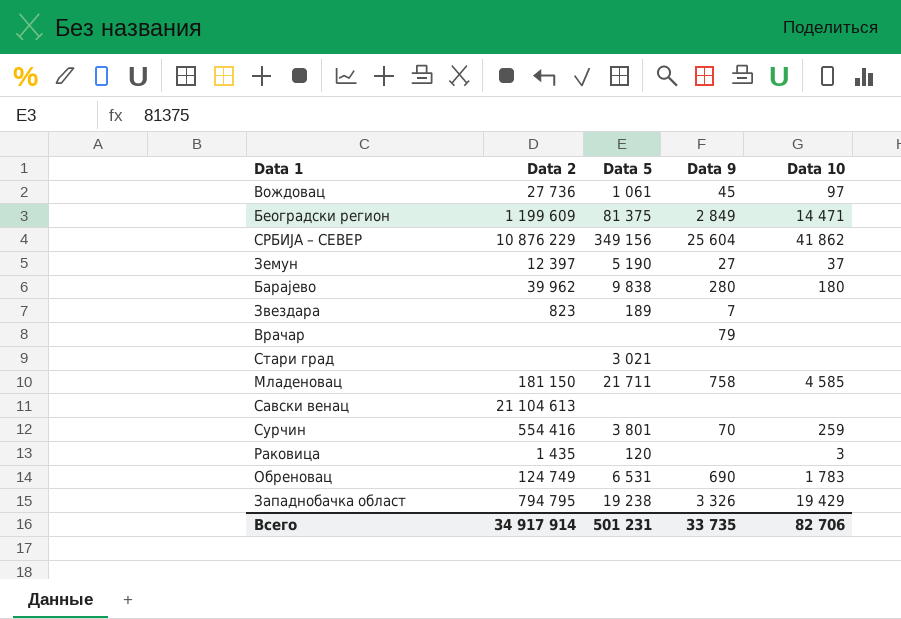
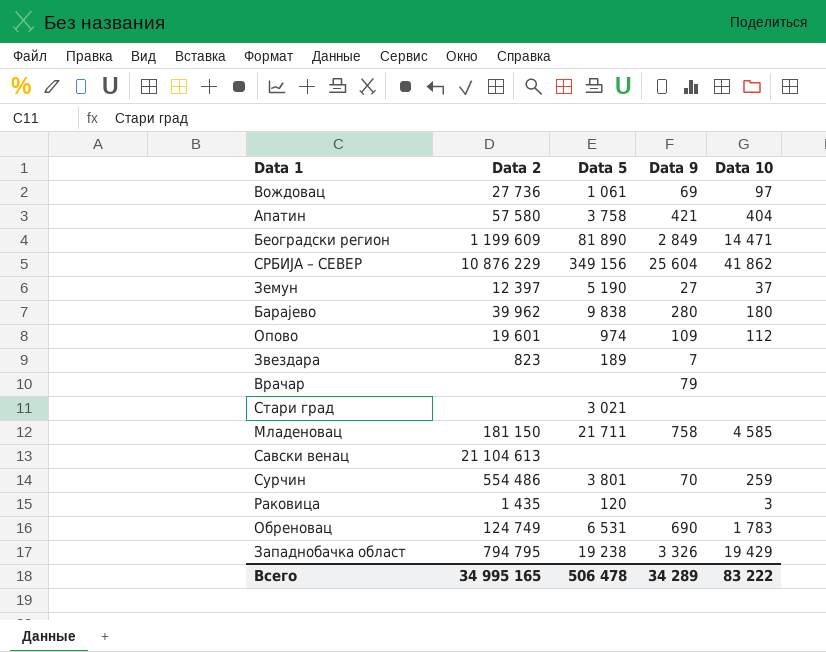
Вождовац | Data 9: 45 -> 69
row Апатин: none -> 57 580 | 3 758 | 421 | 404
Београдски регион | Data 5: 81 375 -> 81 890
row Опово: none -> 19 601 | 974 | 109 | 112
Сурчин | Data 2: 554 416 -> 554 486
Всего | Data 2: 34 917 914 -> 34 995 165
Всего | Data 5: 501 231 -> 506 478
Всего | Data 9: 33 735 -> 34 289
Всего | Data 10: 82 706 -> 83 222

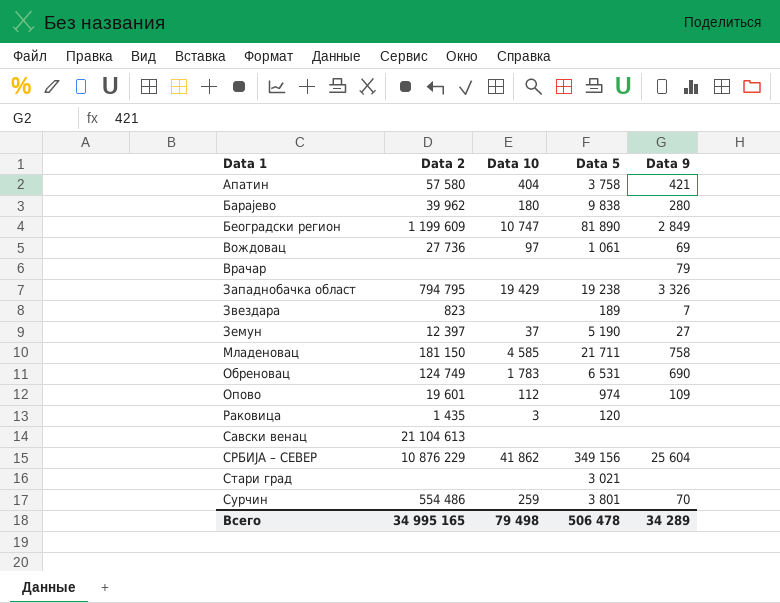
row order: none -> Data 1 ascending
column Data 10 | position: 5 -> 3
Београдски регион | Data 10: 14 471 -> 10 747
Всего | Data 10: 83 222 -> 79 498

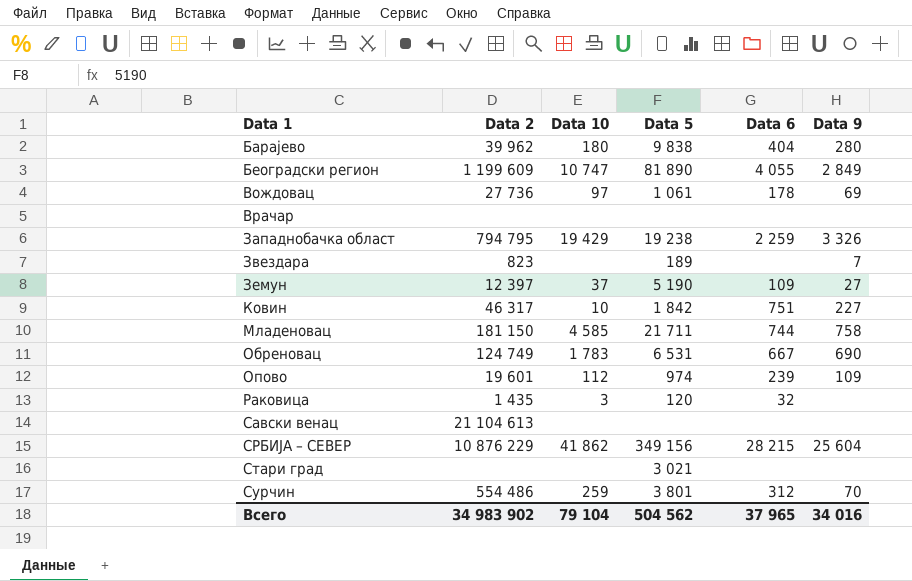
column Data 6 | position: none -> 5
row Апатин: 57 580 | 404 | 3 758 | 421 -> none
Врачар | Data 9: 79 -> none
row Ковин: none -> 46 317 | 10 | 1 842 | 751 | 227
Всего | Data 2: 34 995 165 -> 34 983 902
Всего | Data 10: 79 498 -> 79 104
Всего | Data 5: 506 478 -> 504 562
Всего | Data 9: 34 289 -> 34 016

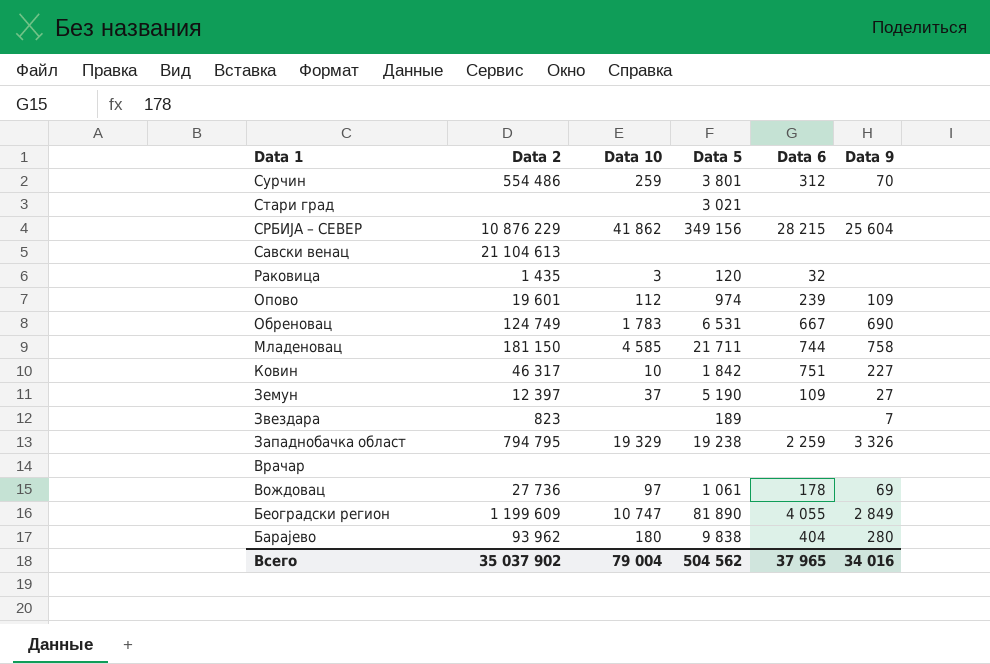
row order: Data 1 ascending -> Data 1 descending
Западнобачка област | Data 10: 19 429 -> 19 329
Барајево | Data 2: 39 962 -> 93 962
Всего | Data 2: 34 983 902 -> 35 037 902
Всего | Data 10: 79 104 -> 79 004

